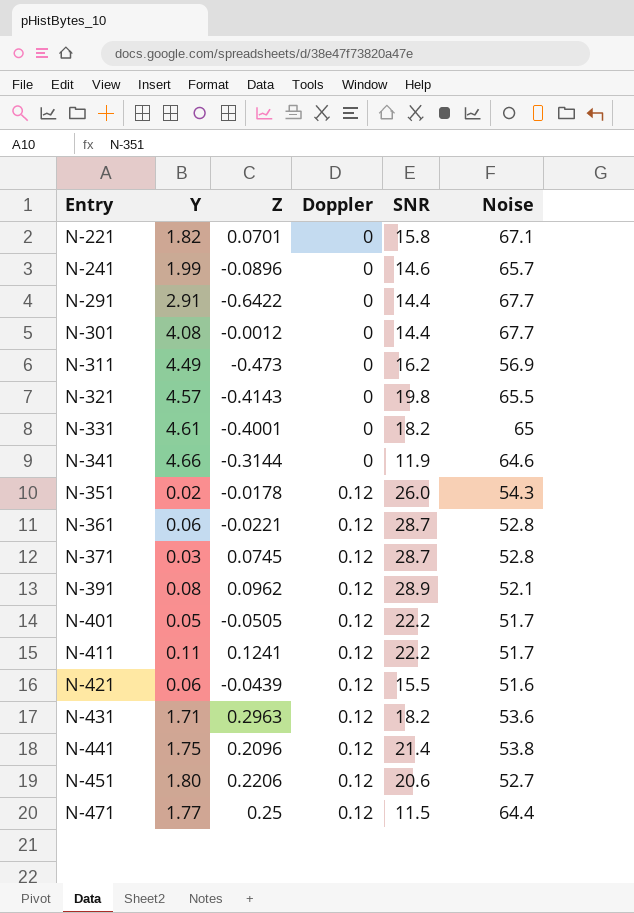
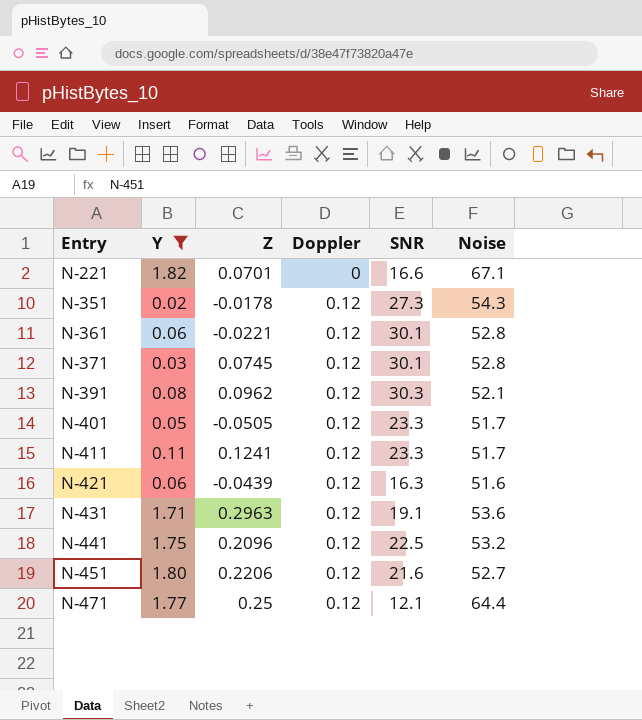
filter: none -> Y <= 1.82
N-221 | SNR: 15.8 -> 16.6
N-351 | SNR: 26.0 -> 27.3
N-361 | SNR: 28.7 -> 30.1
N-371 | SNR: 28.7 -> 30.1
N-391 | SNR: 28.9 -> 30.3
N-401 | SNR: 22.2 -> 23.3
N-411 | SNR: 22.2 -> 23.3
N-421 | SNR: 15.5 -> 16.3
N-431 | SNR: 18.2 -> 19.1
N-441 | SNR: 21.4 -> 22.5
N-441 | Noise: 53.8 -> 53.2
N-451 | SNR: 20.6 -> 21.6
N-471 | SNR: 11.5 -> 12.1

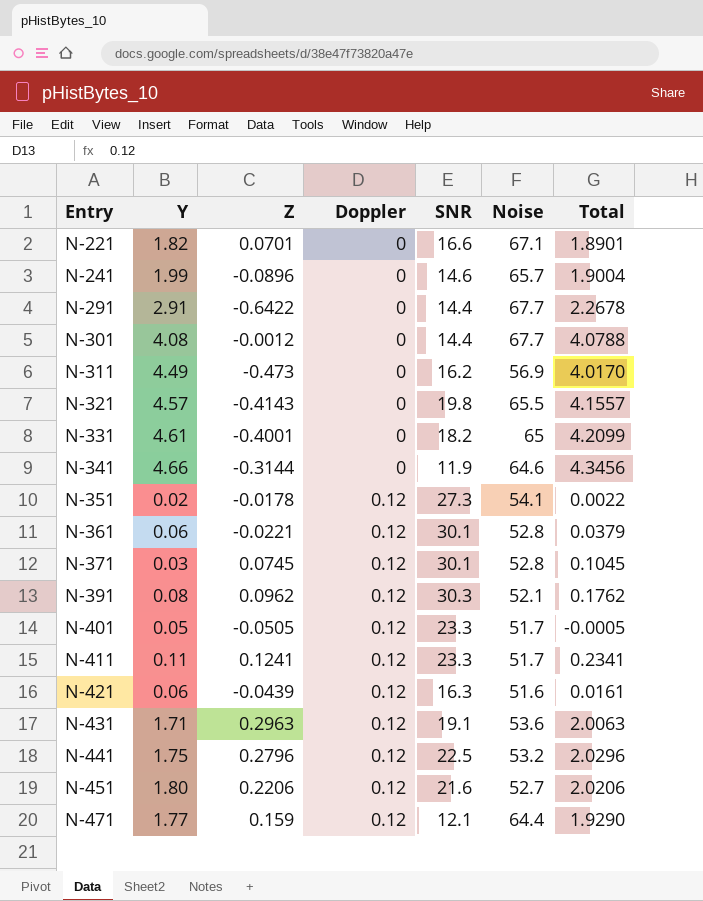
filter: Y <= 1.82 -> none
column Total | formula: none -> [Y] + [Z]
N-351 | Noise: 54.3 -> 54.1
N-441 | Z: 0.2096 -> 0.2796
N-471 | Z: 0.25 -> 0.159

